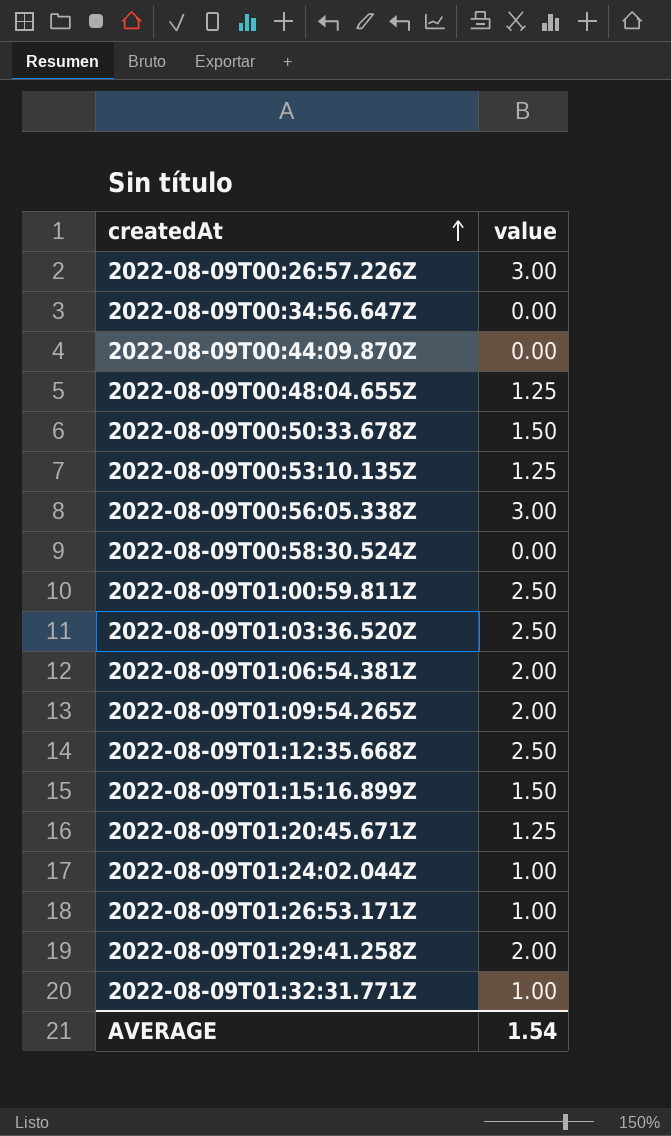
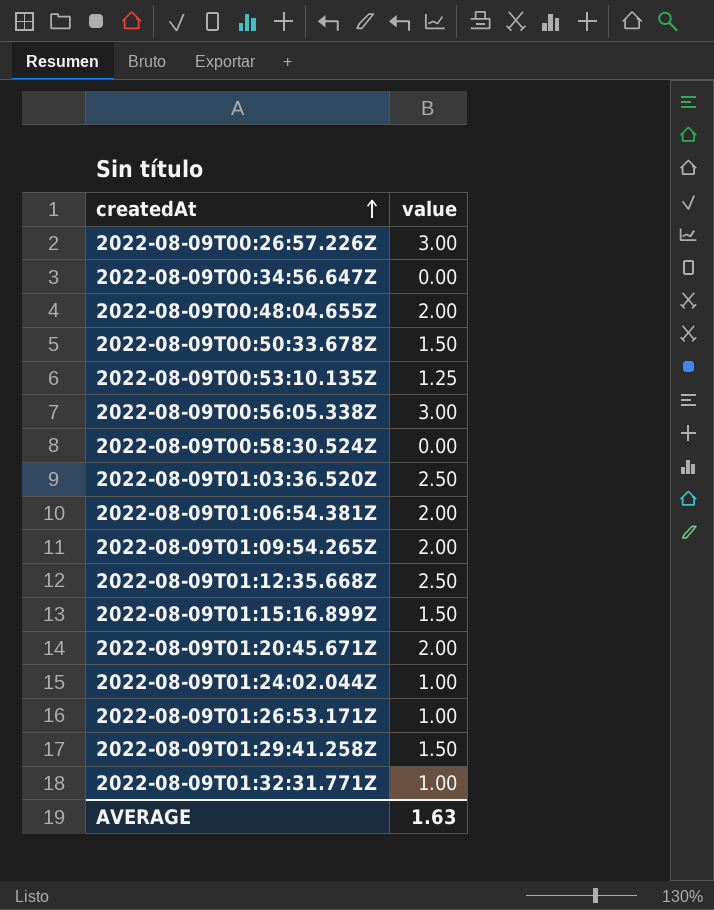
row 2022-08-09T00:44:09.870Z: 0.00 -> none
row 2022-08-09T01:00:59.811Z: 2.50 -> none
2022-08-09T00:48:04.655Z | value: 1.25 -> 2.00
2022-08-09T01:20:45.671Z | value: 1.25 -> 2.00
2022-08-09T01:29:41.258Z | value: 2.00 -> 1.50
AVERAGE | value: 1.54 -> 1.63

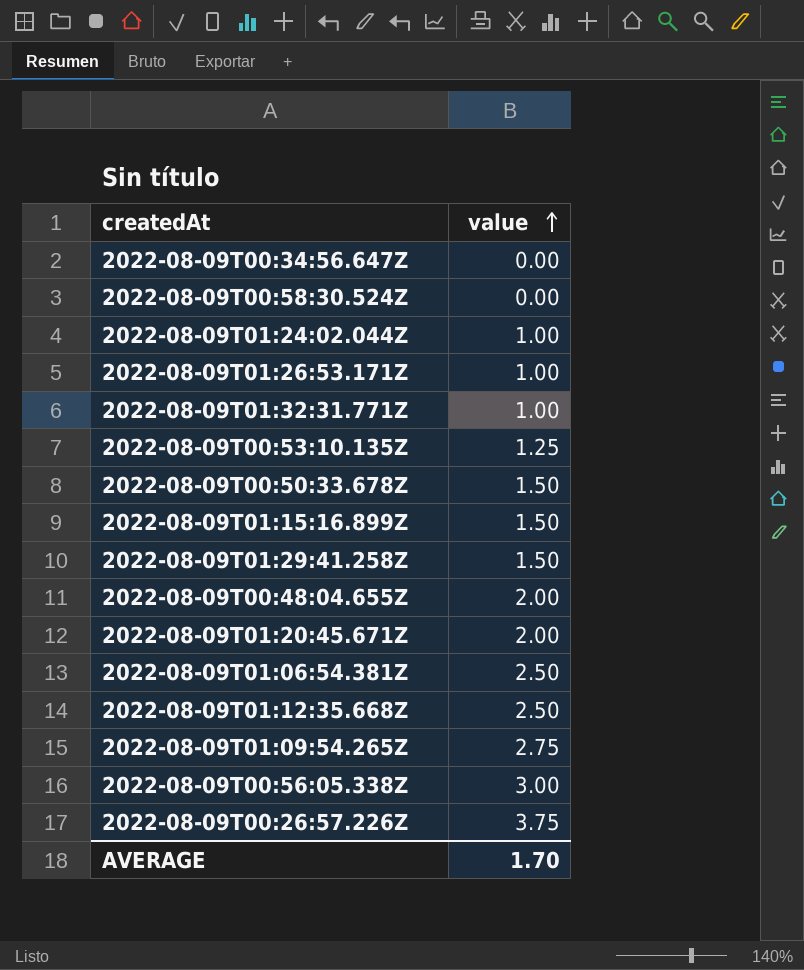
row order: createdAt ascending -> value ascending
row 2022-08-09T01:03:36.520Z: 2.50 -> none
2022-08-09T01:06:54.381Z | value: 2.00 -> 2.50
2022-08-09T01:09:54.265Z | value: 2.00 -> 2.75
2022-08-09T00:26:57.226Z | value: 3.00 -> 3.75
AVERAGE | value: 1.63 -> 1.70

